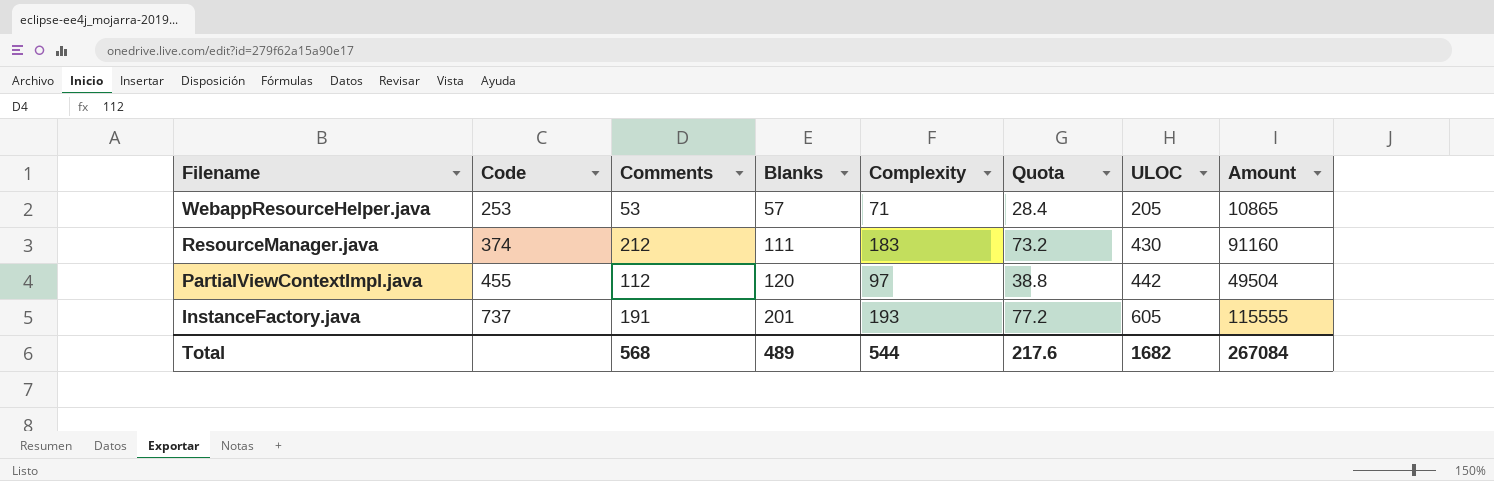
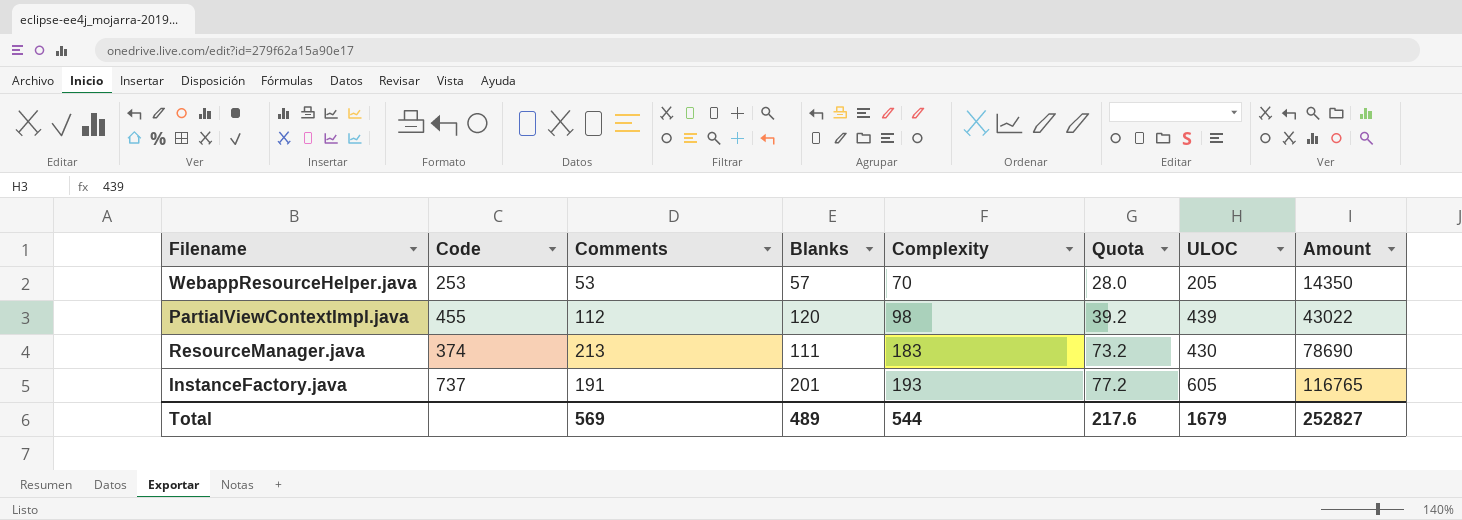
row order: Filename descending -> Complexity ascending
column Amount | formula: [Comments] * [ULOC] -> [Complexity] * [ULOC]
WebappResourceHelper.java | Complexity: 71 -> 70
WebappResourceHelper.java | Quota: 28.4 -> 28.0
PartialViewContextImpl.java | Complexity: 97 -> 98
PartialViewContextImpl.java | Quota: 38.8 -> 39.2
PartialViewContextImpl.java | ULOC: 442 -> 439
ResourceManager.java | Comments: 212 -> 213
Total | Comments: 568 -> 569
Total | ULOC: 1682 -> 1679
Total | Amount: 267084 -> 252827

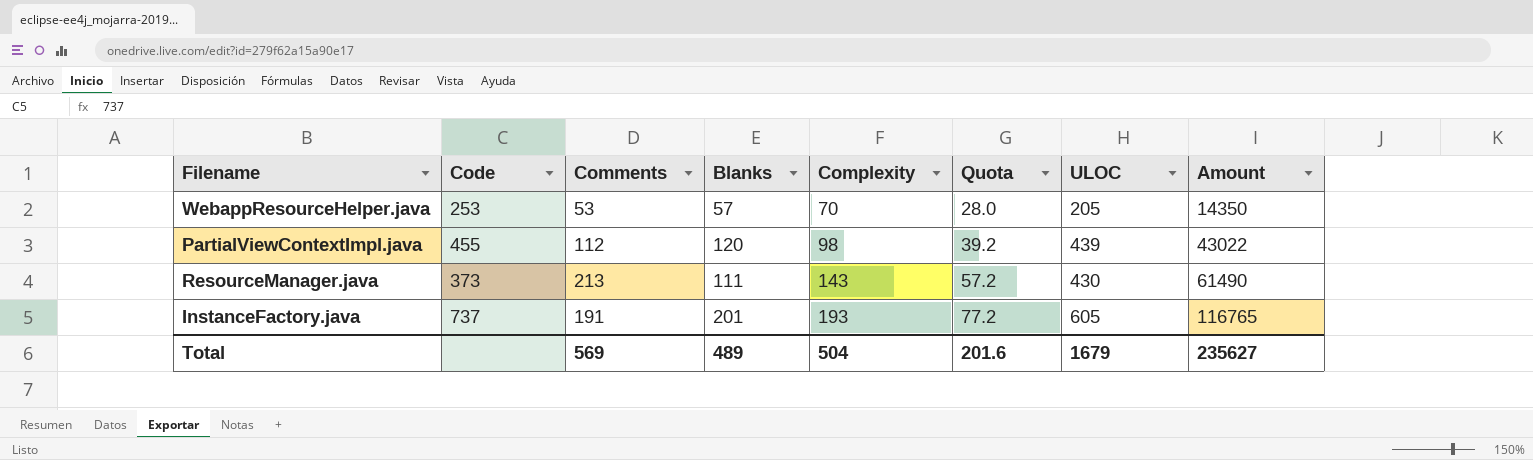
ResourceManager.java | Code: 374 -> 373
ResourceManager.java | Complexity: 183 -> 143
ResourceManager.java | Quota: 73.2 -> 57.2
ResourceManager.java | Amount: 78690 -> 61490
Total | Complexity: 544 -> 504
Total | Quota: 217.6 -> 201.6
Total | Amount: 252827 -> 235627

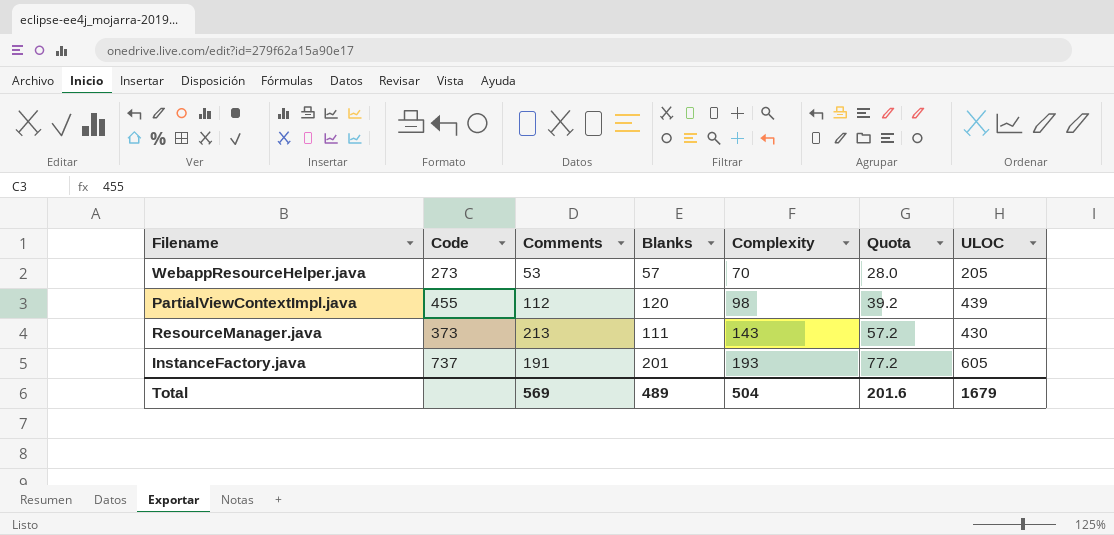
column Amount | formula: [Complexity] * [ULOC] -> none
WebappResourceHelper.java | Code: 253 -> 273

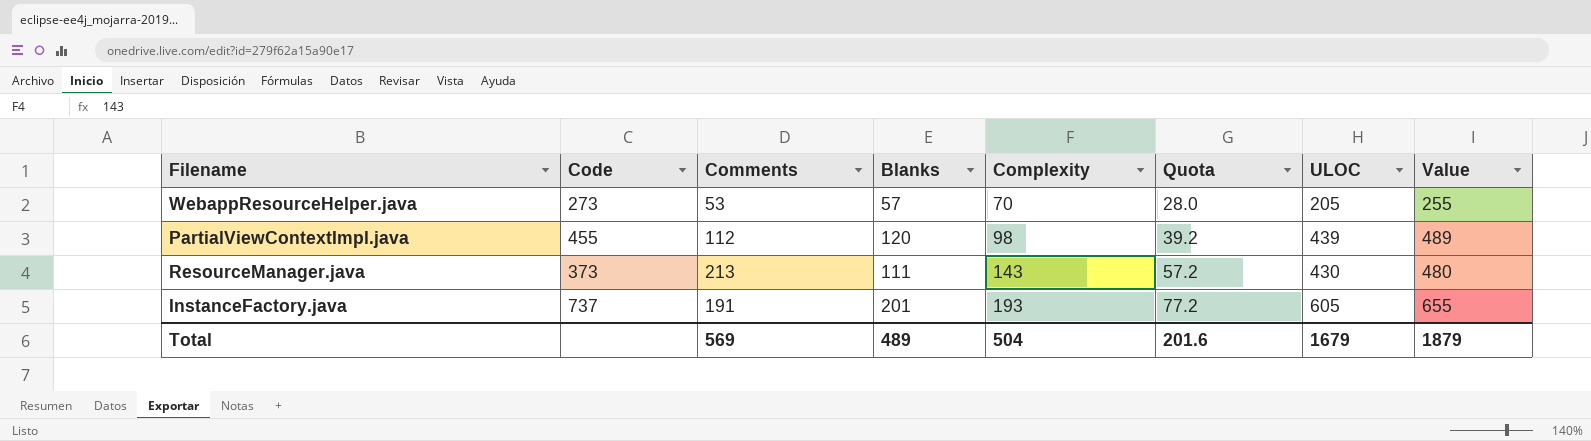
column Value | formula: none -> [ULOC] + 50

